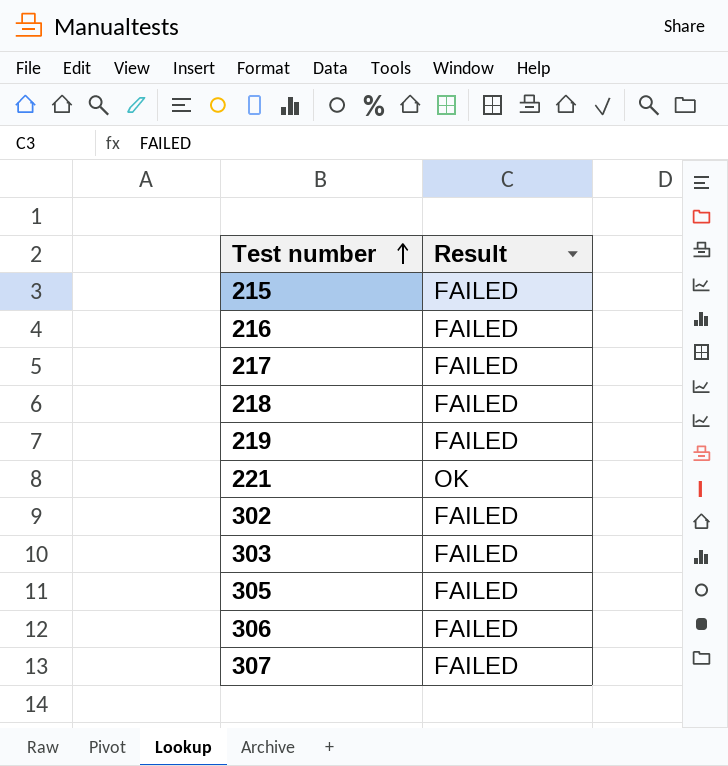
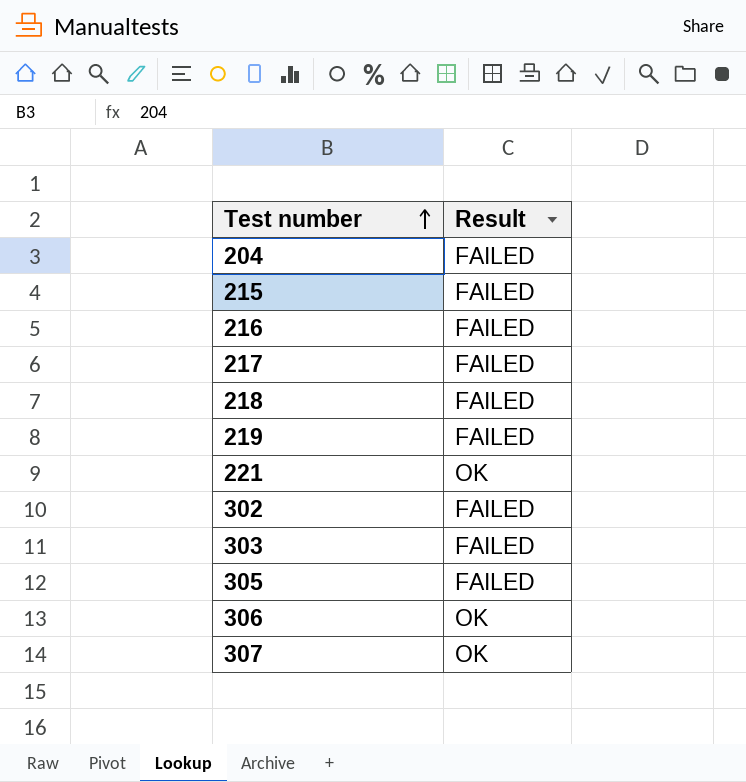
row 204: none -> FAILED
306 | Result: FAILED -> OK
307 | Result: FAILED -> OK

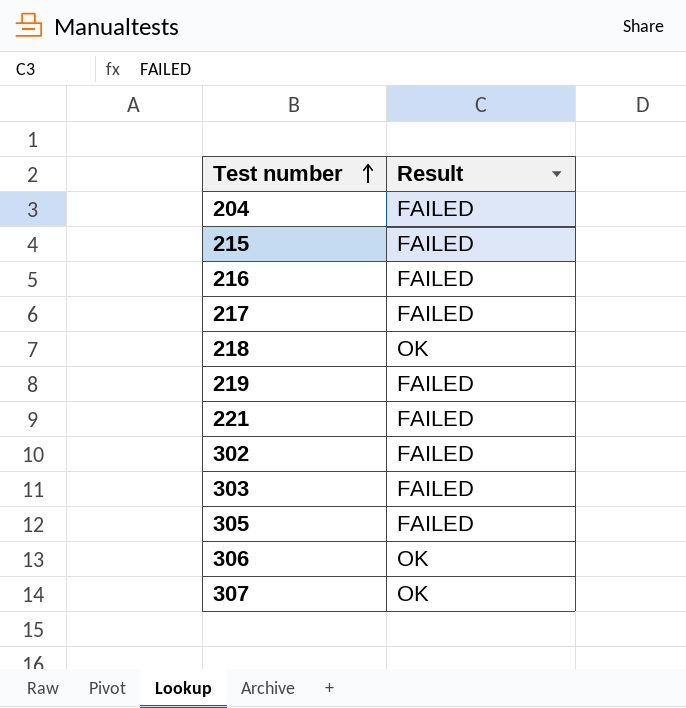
218 | Result: FAILED -> OK
221 | Result: OK -> FAILED

